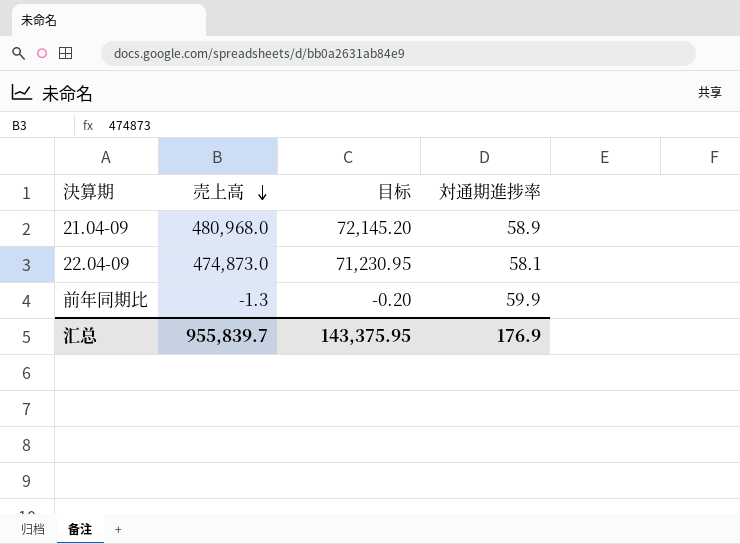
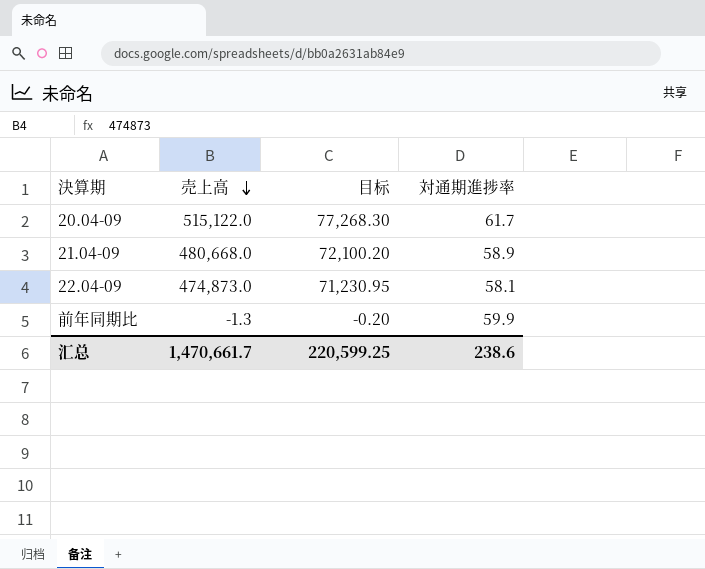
row 20.04-09: none -> 515,122.0 | 77,268.30 | 61.7
21.04-09 | 売上高: 480,968.0 -> 480,668.0
21.04-09 | 目标: 72,145.20 -> 72,100.20
汇总 | 売上高: 955,839.7 -> 1,470,661.7
汇总 | 目标: 143,375.95 -> 220,599.25
汇总 | 対通期進捗率: 176.9 -> 238.6

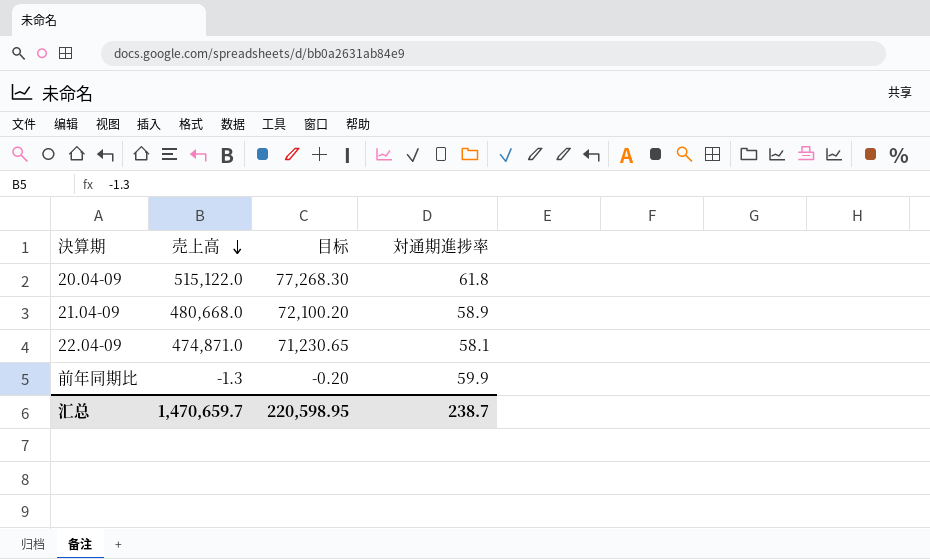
20.04-09 | 対通期進捗率: 61.7 -> 61.8
22.04-09 | 売上高: 474,873.0 -> 474,871.0
22.04-09 | 目标: 71,230.95 -> 71,230.65
汇总 | 売上高: 1,470,661.7 -> 1,470,659.7
汇总 | 目标: 220,599.25 -> 220,598.95
汇总 | 対通期進捗率: 238.6 -> 238.7

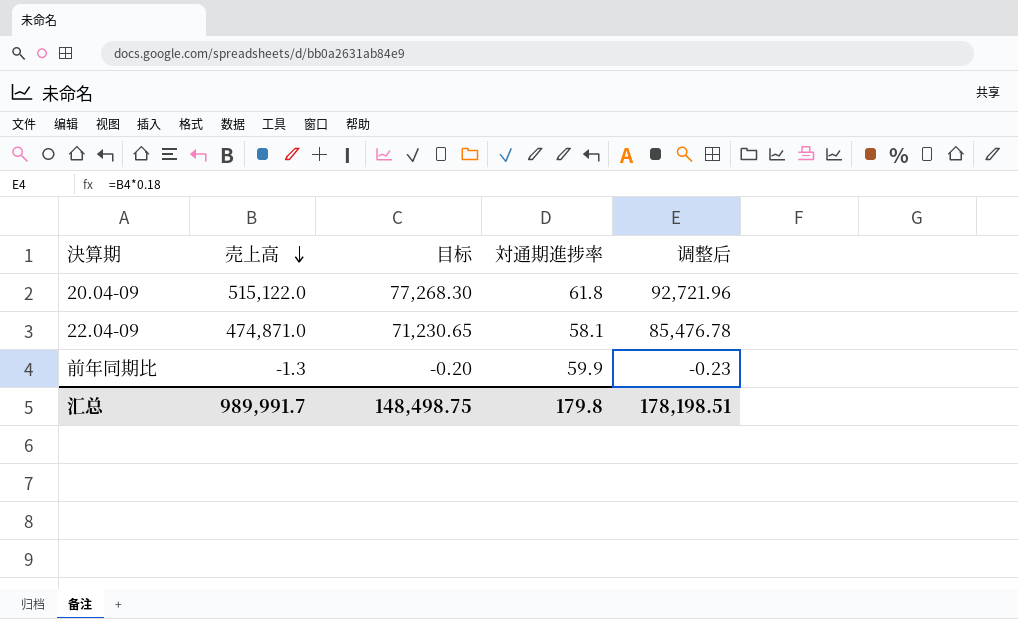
column 调整后 | formula: none -> [売上高] * 0.18
row 21.04-09: 480,668.0 | 72,100.20 | 58.9 -> none
汇总 | 売上高: 1,470,659.7 -> 989,991.7
汇总 | 目标: 220,598.95 -> 148,498.75
汇总 | 対通期進捗率: 238.7 -> 179.8

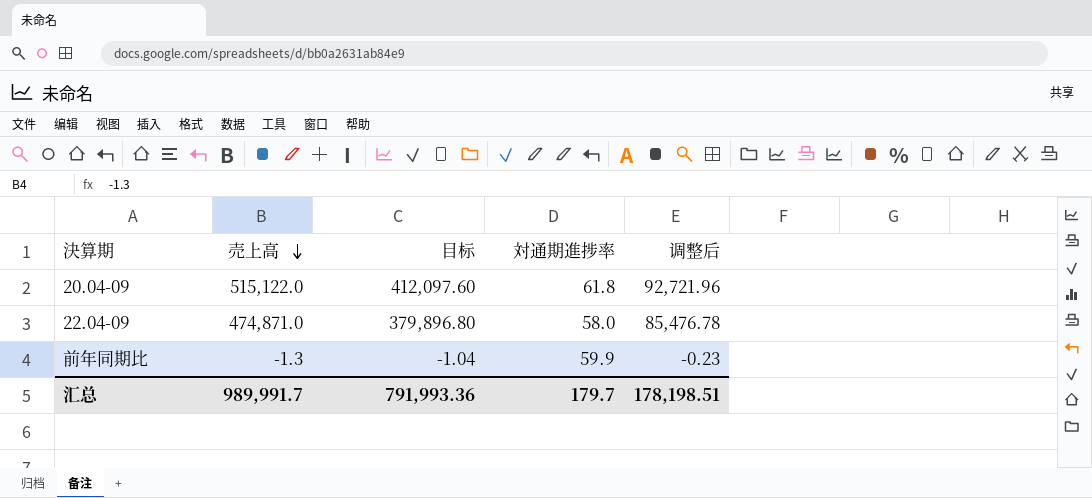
column 目标 | formula: [売上高] * 0.15 -> [売上高] * 0.8
22.04-09 | 対通期進捗率: 58.1 -> 58.0
汇总 | 目标: 148,498.75 -> 791,993.36
汇总 | 対通期進捗率: 179.8 -> 179.7

